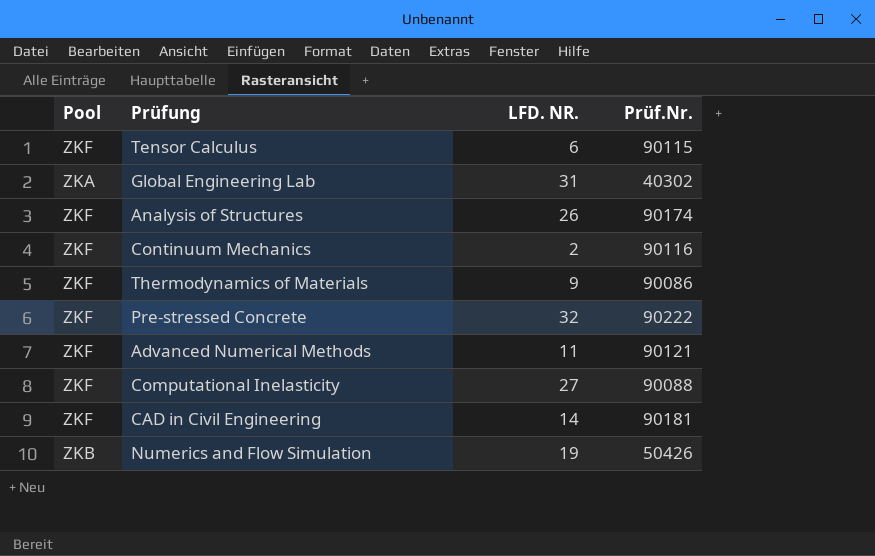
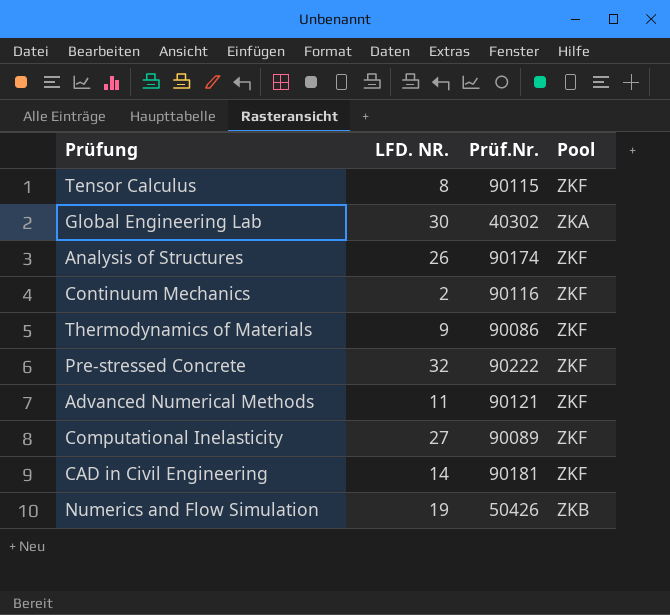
column Pool | position: 1 -> 4
Tensor Calculus | LFD. NR.: 6 -> 8
Global Engineering Lab | LFD. NR.: 31 -> 30
Computational Inelasticity | Prüf.Nr.: 90088 -> 90089

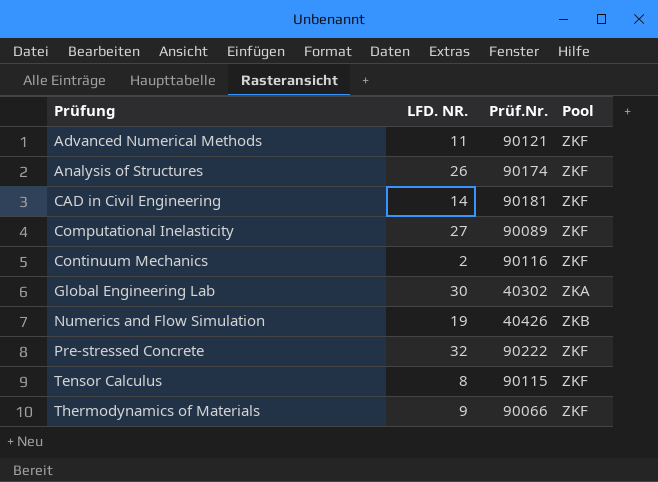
row order: none -> Prüfung ascending
Numerics and Flow Simulation | Prüf.Nr.: 50426 -> 40426
Thermodynamics of Materials | Prüf.Nr.: 90086 -> 90066

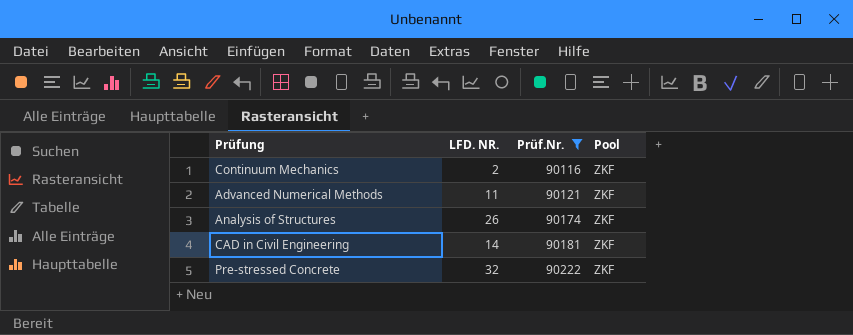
filter: none -> Prüf.Nr. >= 90116
row order: Prüfung ascending -> Prüf.Nr. ascending

